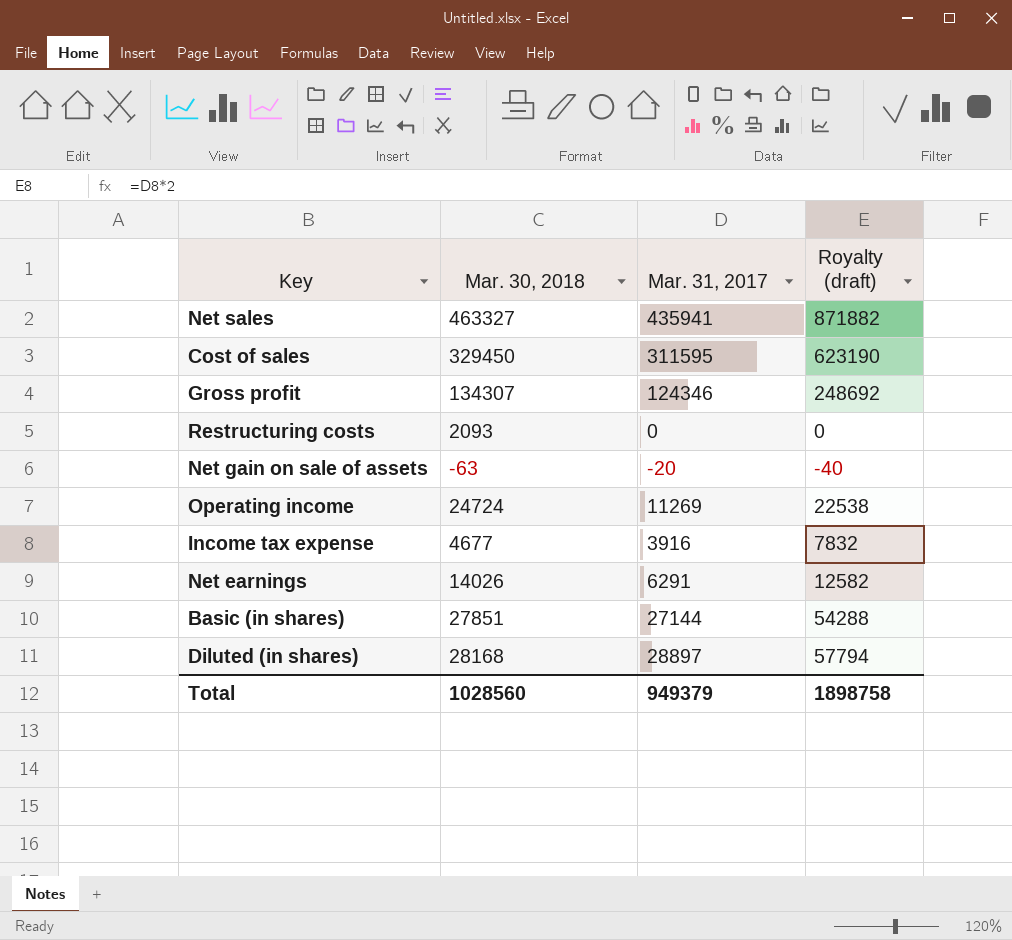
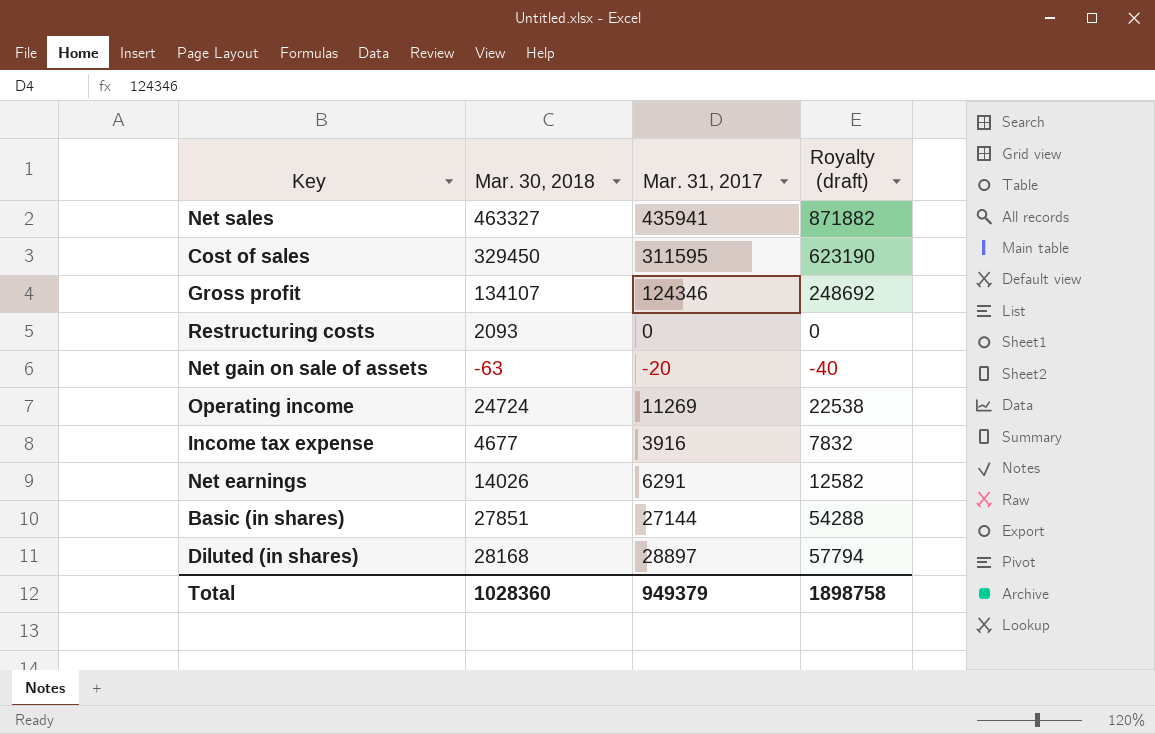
Gross profit | Mar. 30, 2018: 134307 -> 134107
Total | Mar. 30, 2018: 1028560 -> 1028360

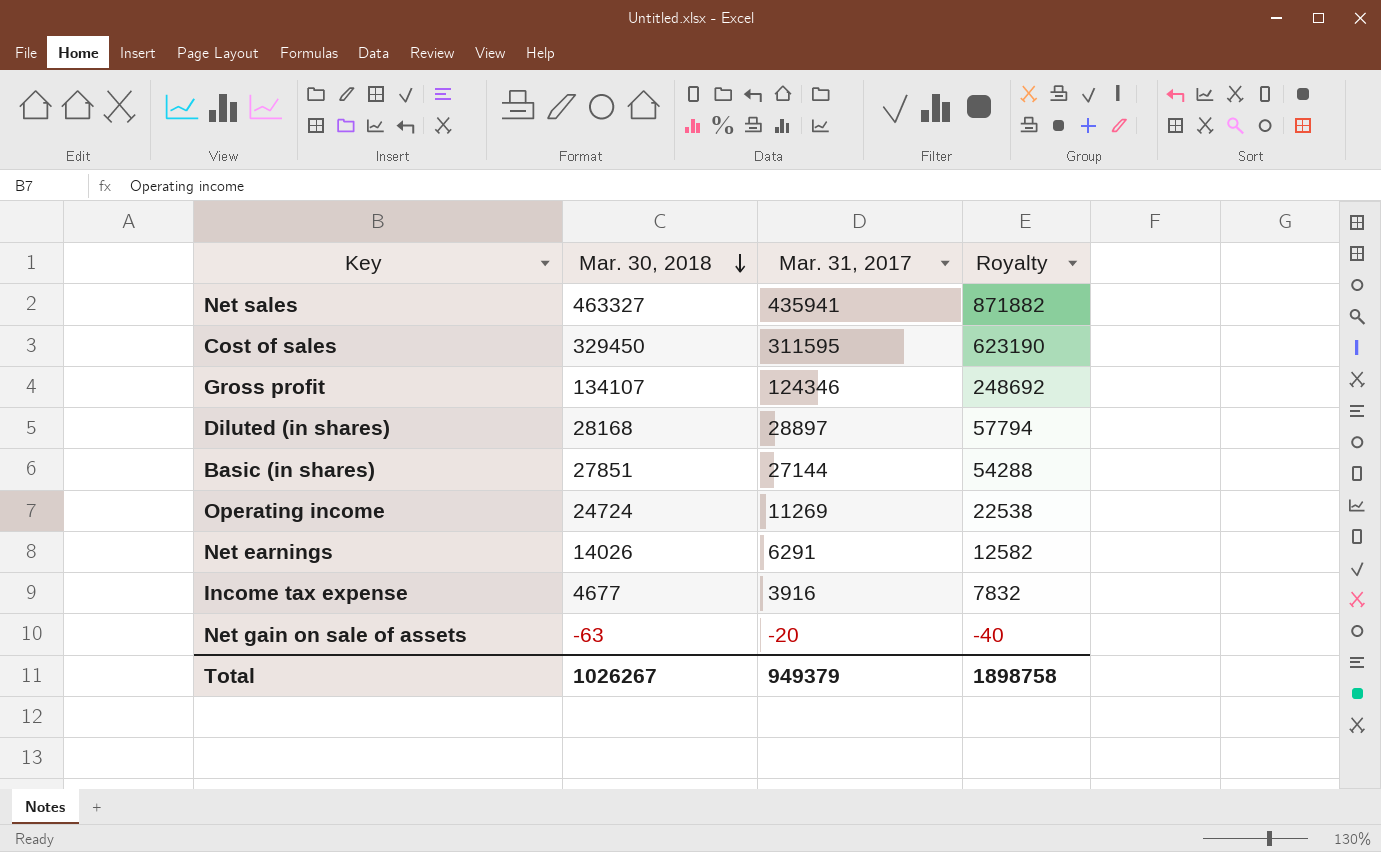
row order: none -> Mar. 30, 2018 descending
column name: Royalty (draft) -> Royalty
row Restructuring costs: 2093 | 0 | 0 -> none
Total | Mar. 30, 2018: 1028360 -> 1026267

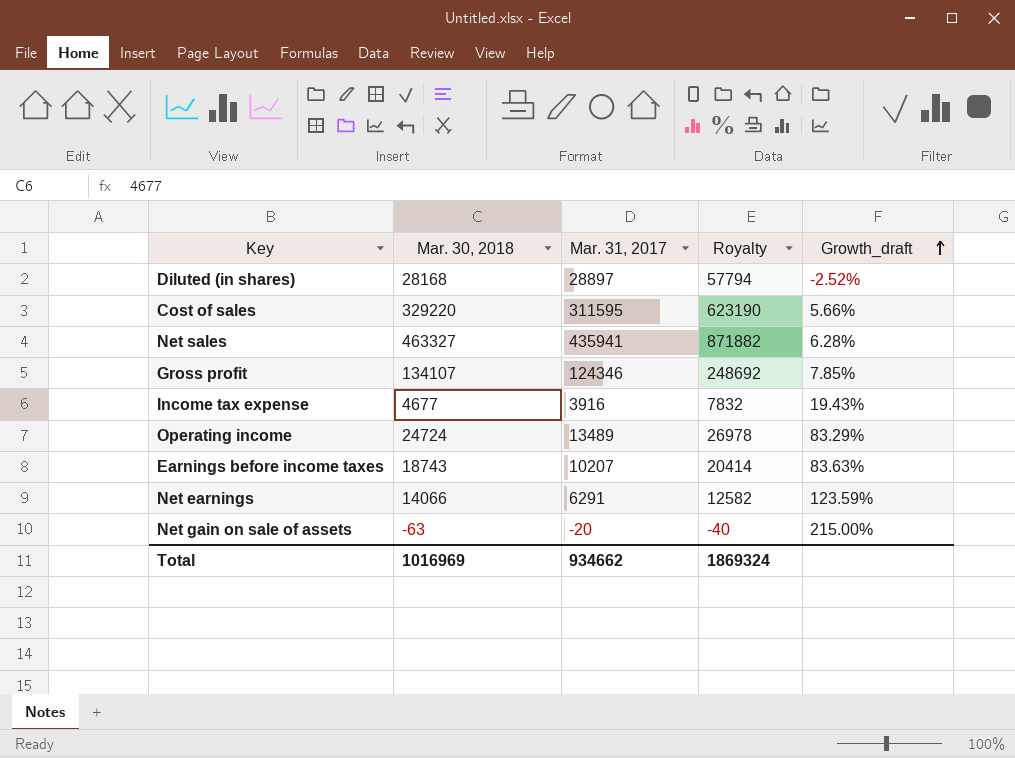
row order: Mar. 30, 2018 descending -> Growth_draft ascending
column Growth_draft | formula: none -> ([Mar. 30, 2018] - [Mar. 31, 2017]) / [Mar. 31, 2017]
row Basic (in shares): 27851 | 27144 | 54288 -> none
Cost of sales | Mar. 30, 2018: 329450 -> 329220
Operating income | Mar. 31, 2017: 11269 -> 13489
Operating income | Royalty: 22538 -> 26978
row Earnings before income taxes: none -> 18743 | 10207 | 20414 | 83.63%
Net earnings | Mar. 30, 2018: 14026 -> 14066
Total | Mar. 30, 2018: 1026267 -> 1016969
Total | Mar. 31, 2017: 949379 -> 934662
Total | Royalty: 1898758 -> 1869324

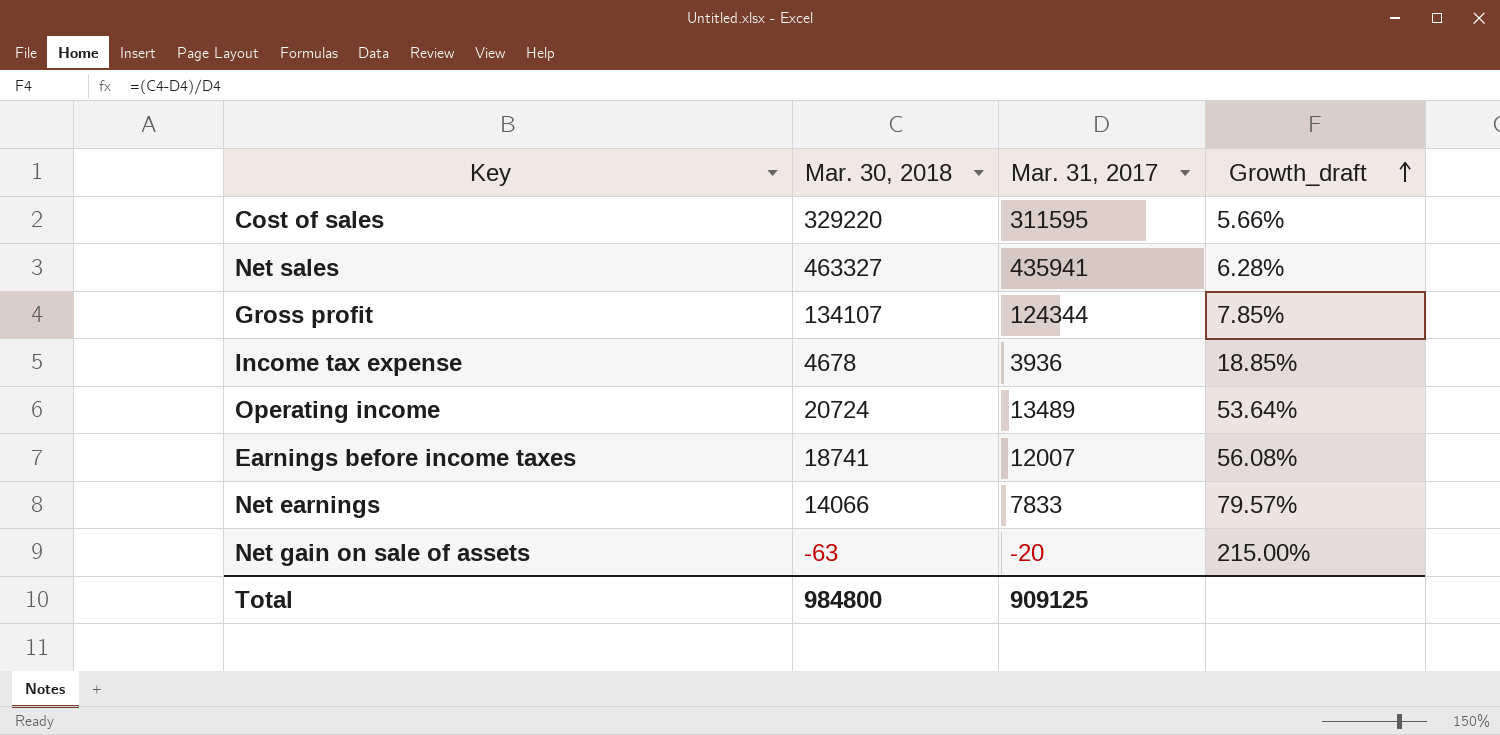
column Royalty | formula: [Mar. 31, 2017] * 2 -> none
row Diluted (in shares): 28168 | 28897 | 57794 | -2.52% -> none
Gross profit | Mar. 31, 2017: 124346 -> 124344
Income tax expense | Mar. 30, 2018: 4677 -> 4678
Income tax expense | Mar. 31, 2017: 3916 -> 3936
Income tax expense | Growth_draft: 19.43% -> 18.85%
Operating income | Mar. 30, 2018: 24724 -> 20724
Operating income | Growth_draft: 83.29% -> 53.64%
Earnings before income taxes | Mar. 30, 2018: 18743 -> 18741
Earnings before income taxes | Mar. 31, 2017: 10207 -> 12007
Earnings before income taxes | Growth_draft: 83.63% -> 56.08%
Net earnings | Mar. 31, 2017: 6291 -> 7833
Net earnings | Growth_draft: 123.59% -> 79.57%
Total | Mar. 30, 2018: 1016969 -> 984800
Total | Mar. 31, 2017: 934662 -> 909125

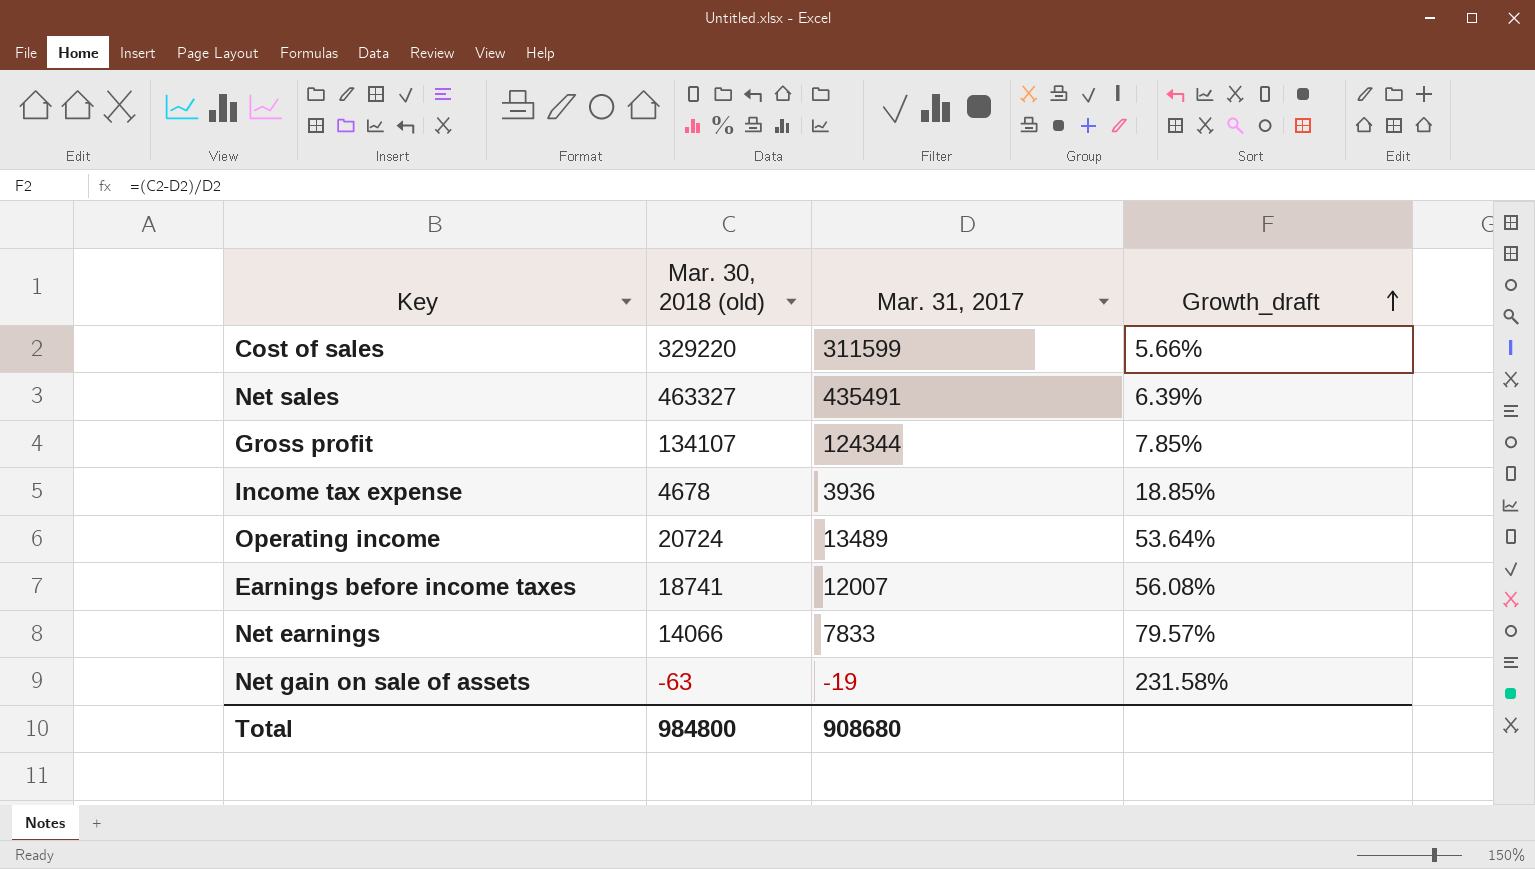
column name: Mar. 30, 2018 -> Mar. 30, 2018 (old)
Cost of sales | Mar. 31, 2017: 311595 -> 311599
Net sales | Mar. 31, 2017: 435941 -> 435491
Net sales | Growth_draft: 6.28% -> 6.39%
Net gain on sale of assets | Mar. 31, 2017: -20 -> -19
Net gain on sale of assets | Growth_draft: 215.00% -> 231.58%
Total | Mar. 31, 2017: 909125 -> 908680

